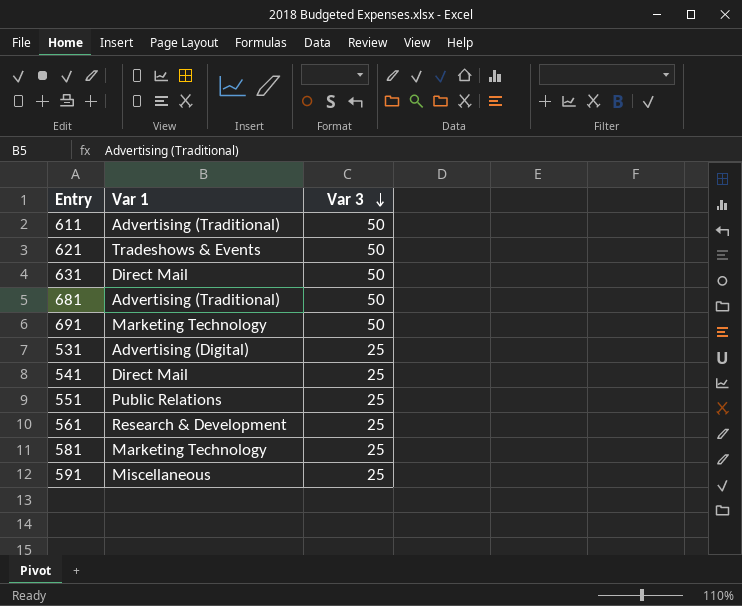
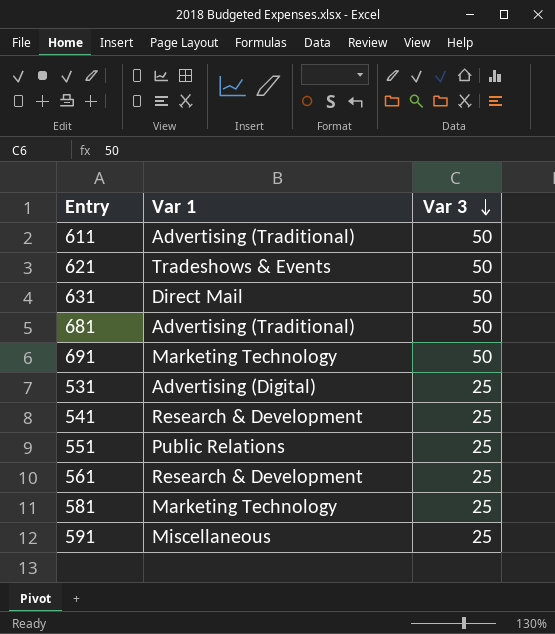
541 | Var 1: Direct Mail -> Research & Development

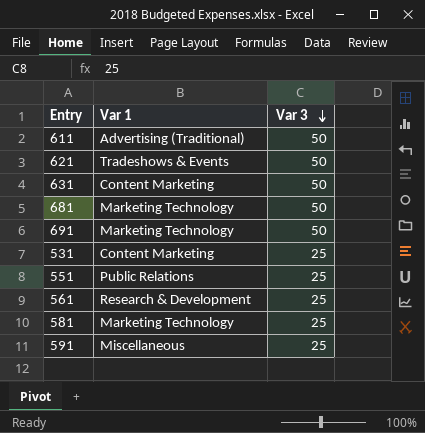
row 541: Research & Development | 25 -> none
631 | Var 1: Direct Mail -> Content Marketing
681 | Var 1: Advertising (Traditional) -> Marketing Technology
531 | Var 1: Advertising (Digital) -> Content Marketing

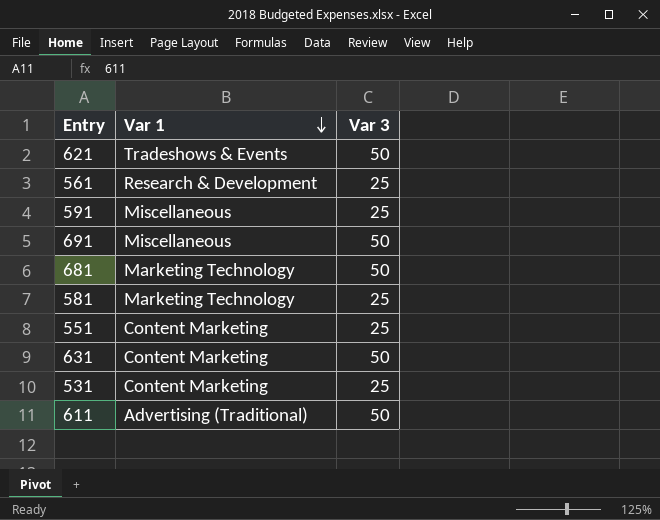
row order: Var 3 descending -> Var 1 descending
691 | Var 1: Marketing Technology -> Miscellaneous
551 | Var 1: Public Relations -> Content Marketing

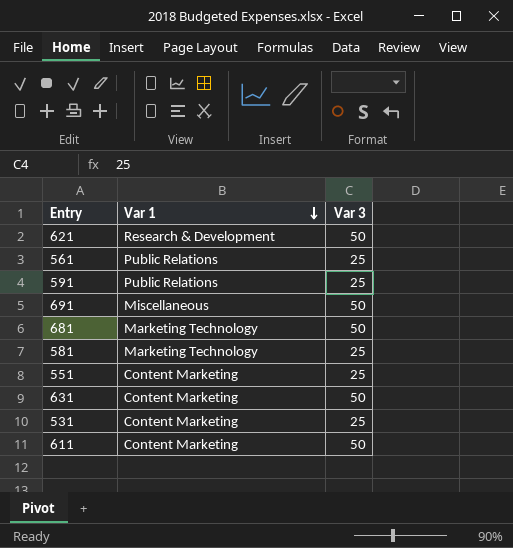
621 | Var 1: Tradeshows & Events -> Research & Development
561 | Var 1: Research & Development -> Public Relations
591 | Var 1: Miscellaneous -> Public Relations
611 | Var 1: Advertising (Traditional) -> Content Marketing

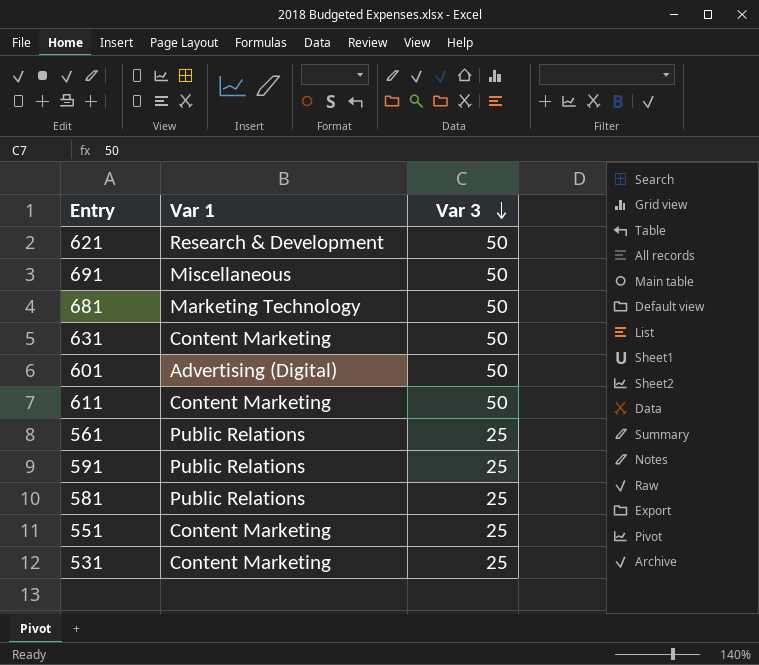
row order: Var 1 descending -> Var 3 descending
row 601: none -> Advertising (Digital) | 50
581 | Var 1: Marketing Technology -> Public Relations

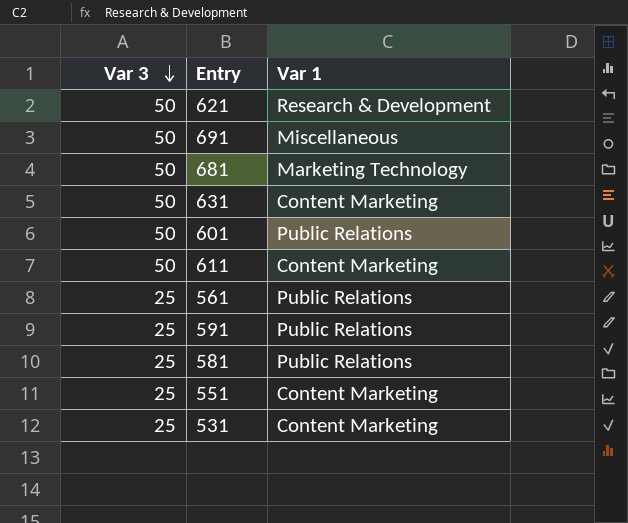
column Var 3 | position: 3 -> 1
601 | Var 1: Advertising (Digital) -> Public Relations

